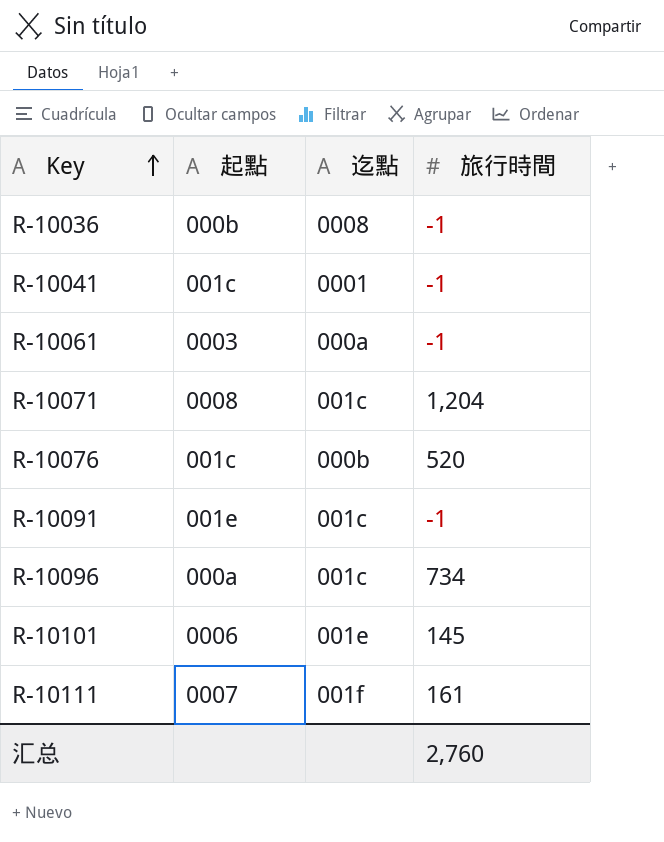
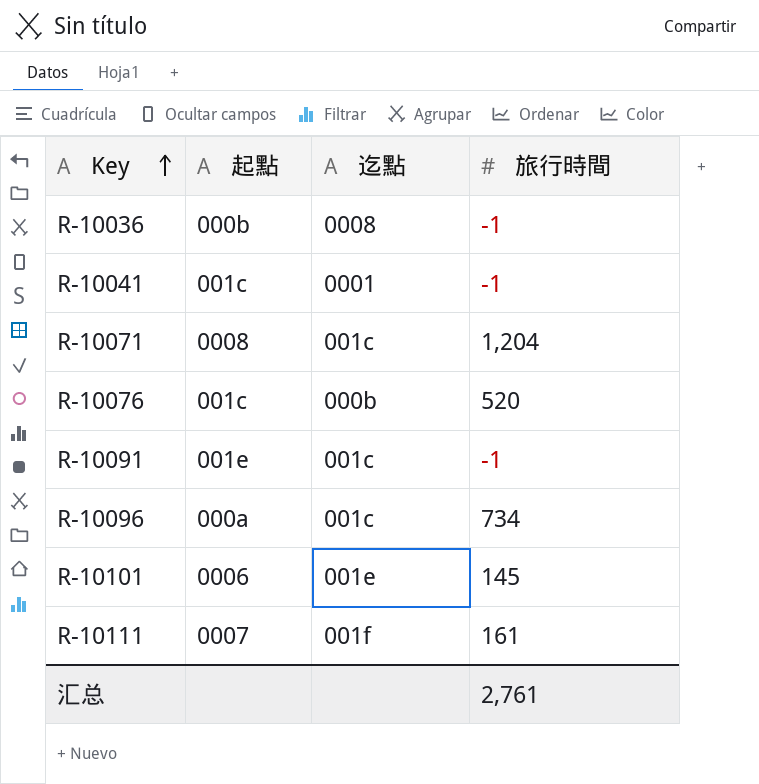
row R-10061: 0003 | 000a | -1 -> none
汇总 | 旅行時間: 2,760 -> 2,761

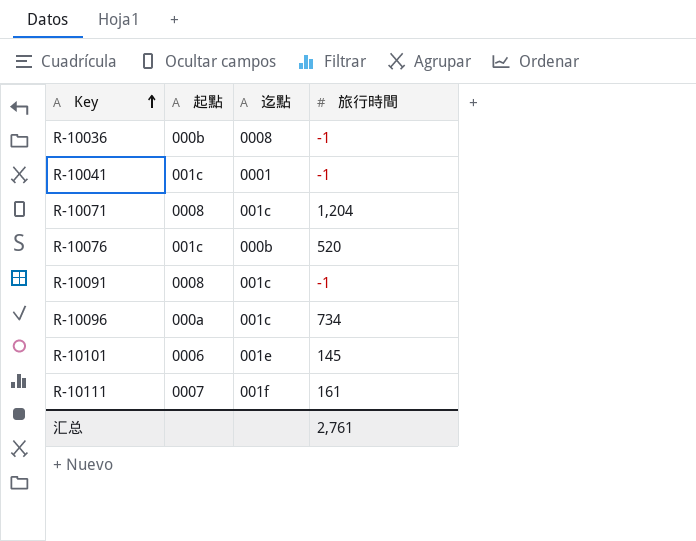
R-10091 | 起點: 001e -> 0008

